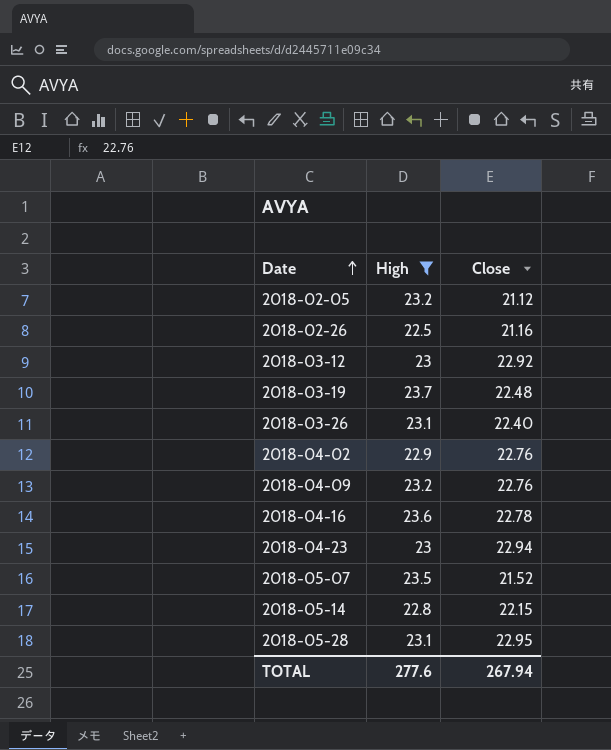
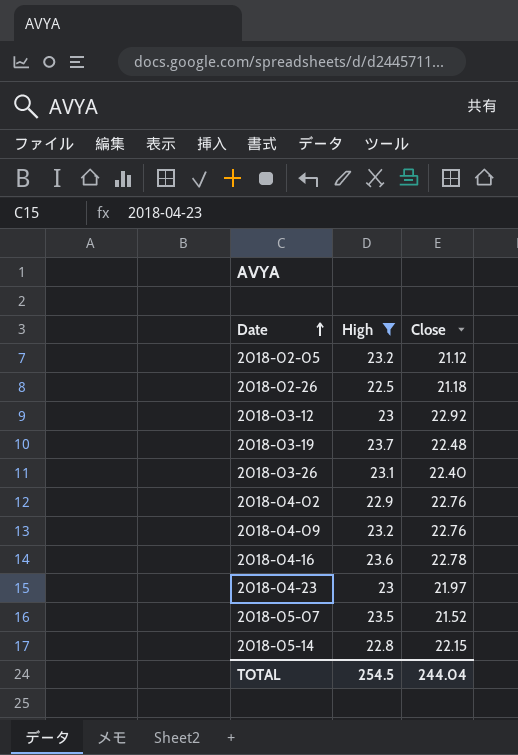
row 2018-05-28: 23.1 | 22.95 -> none
2018-02-26 | Close: 21.16 -> 21.18
2018-04-23 | Close: 22.94 -> 21.97
TOTAL | High: 277.6 -> 254.5
TOTAL | Close: 267.94 -> 244.04

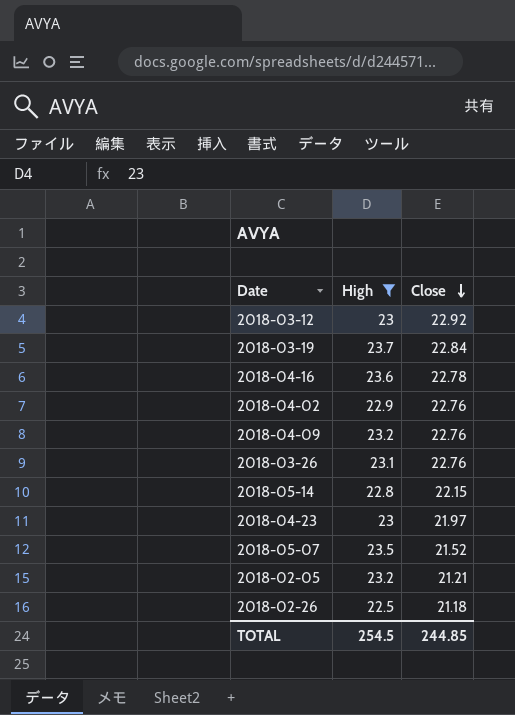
row order: Date ascending -> Close descending
2018-03-19 | Close: 22.48 -> 22.84
2018-03-26 | Close: 22.40 -> 22.76
2018-02-05 | Close: 21.12 -> 21.21
TOTAL | Close: 244.04 -> 244.85

